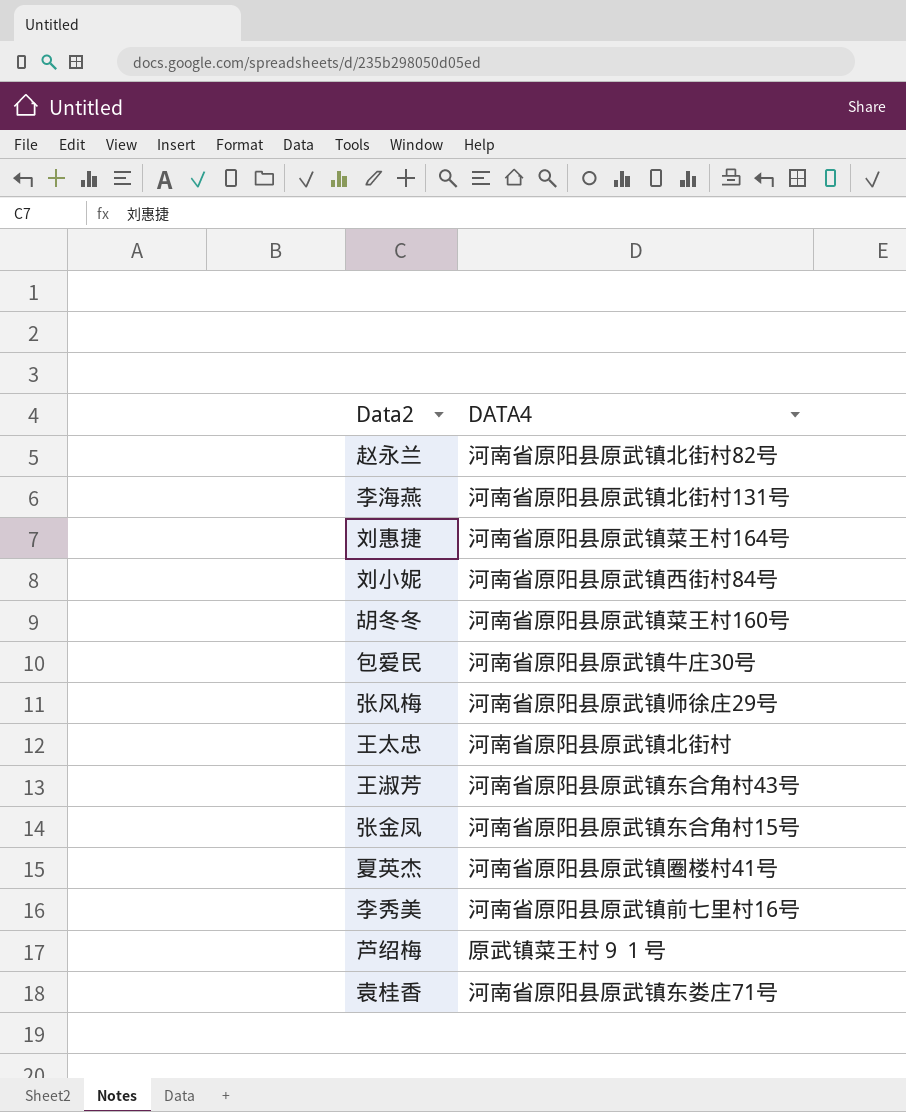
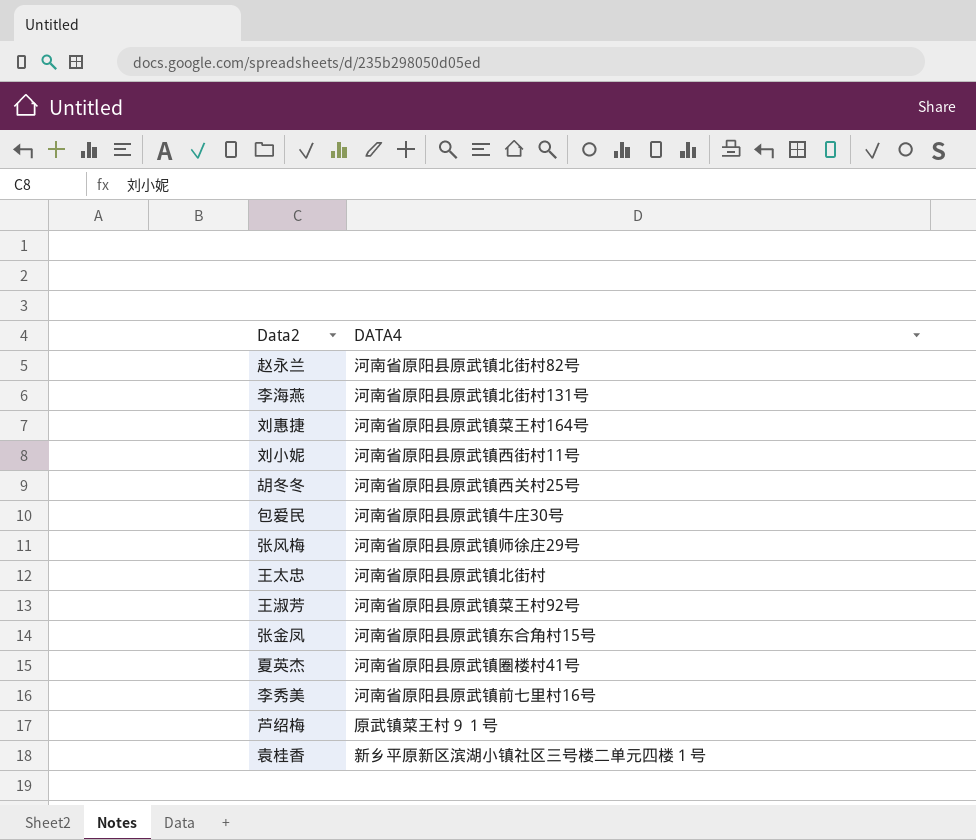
刘小妮 | DATA4: 河南省原阳县原武镇西街村84号 -> 河南省原阳县原武镇西街村11号
胡冬冬 | DATA4: 河南省原阳县原武镇菜王村160号 -> 河南省原阳县原武镇西关村25号
王淑芳 | DATA4: 河南省原阳县原武镇东合角村43号 -> 河南省原阳县原武镇菜王村92号
袁桂香 | DATA4: 河南省原阳县原武镇东娄庄71号 -> 新乡平原新区滨湖小镇社区三号楼二单元四楼１号

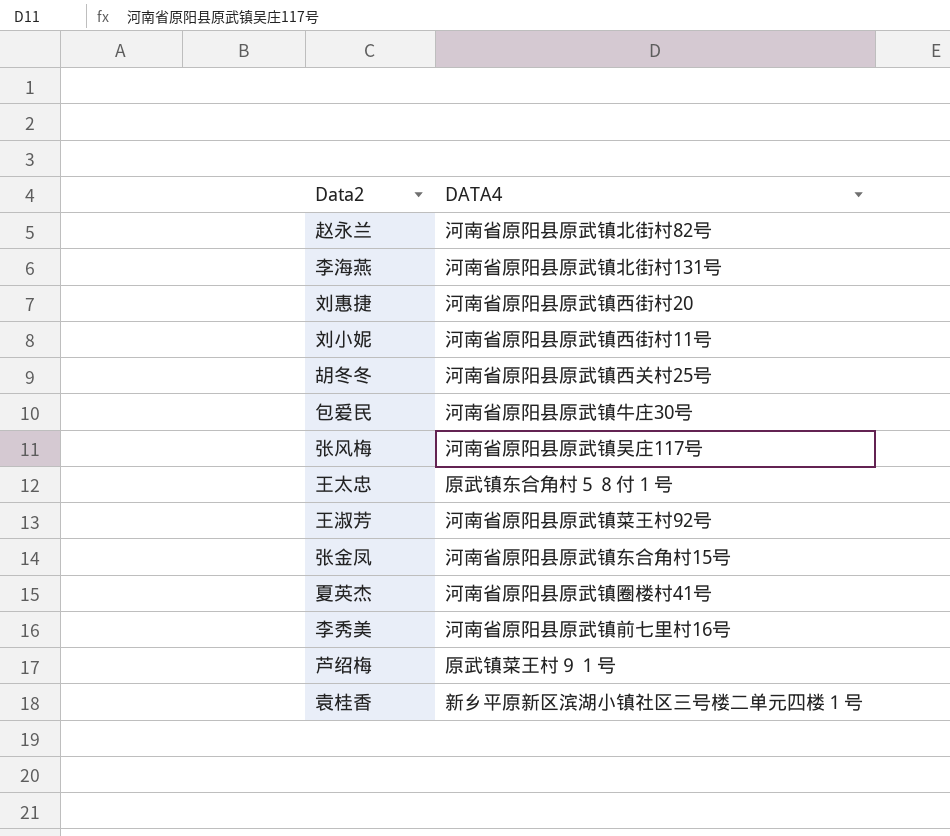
刘惠捷 | DATA4: 河南省原阳县原武镇菜王村164号 -> 河南省原阳县原武镇西街村20
张风梅 | DATA4: 河南省原阳县原武镇师徐庄29号 -> 河南省原阳县原武镇吴庄117号
王太忠 | DATA4: 河南省原阳县原武镇北街村 -> 原武镇东合角村５８付１号

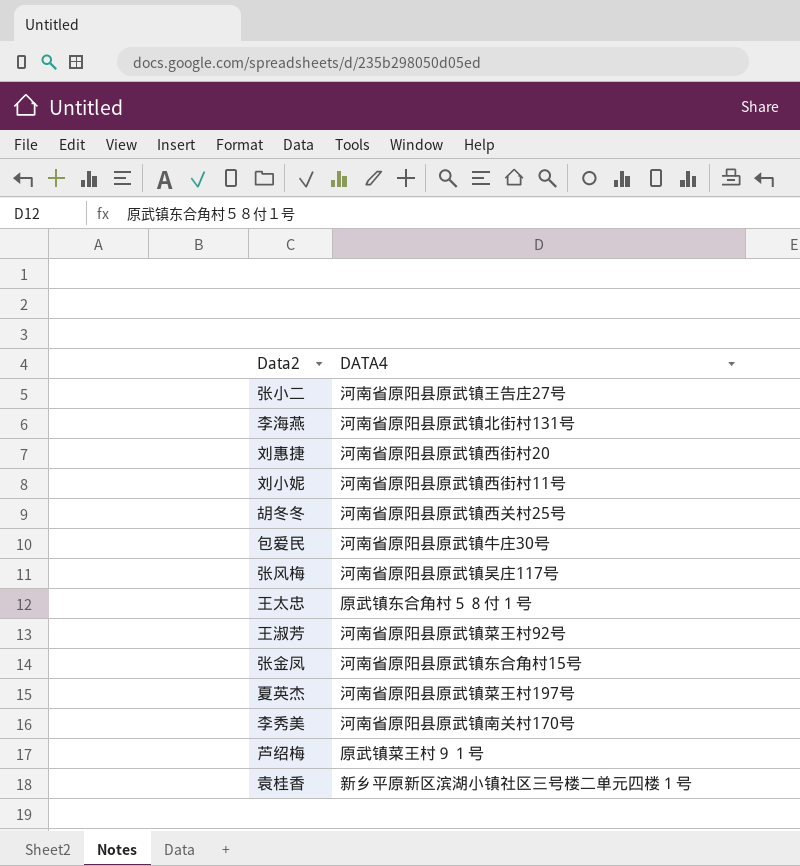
row 赵永兰: 河南省原阳县原武镇北街村82号 -> none
row 张小二: none -> 河南省原阳县原武镇王告庄27号
夏英杰 | DATA4: 河南省原阳县原武镇圈楼村41号 -> 河南省原阳县原武镇菜王村197号
李秀美 | DATA4: 河南省原阳县原武镇前七里村16号 -> 河南省原阳县原武镇南关村170号

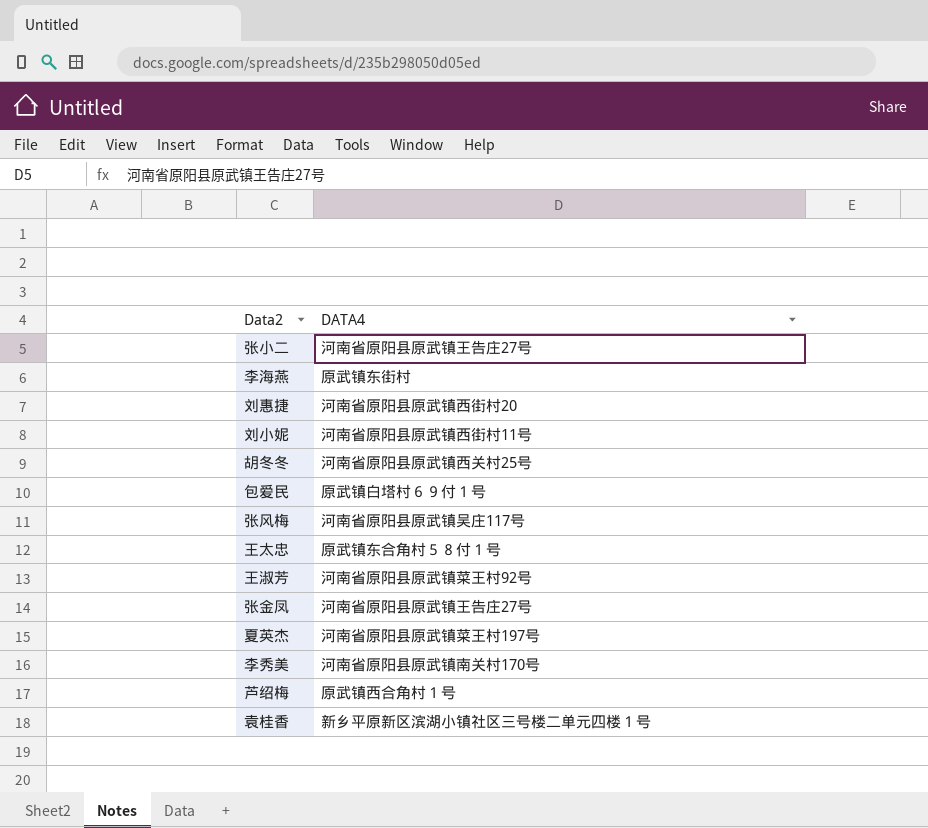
李海燕 | DATA4: 河南省原阳县原武镇北街村131号 -> 原武镇东街村
包爱民 | DATA4: 河南省原阳县原武镇牛庄30号 -> 原武镇白塔村６９付１号
张金凤 | DATA4: 河南省原阳县原武镇东合角村15号 -> 河南省原阳县原武镇王告庄27号
芦绍梅 | DATA4: 原武镇菜王村９１号 -> 原武镇西合角村１号

